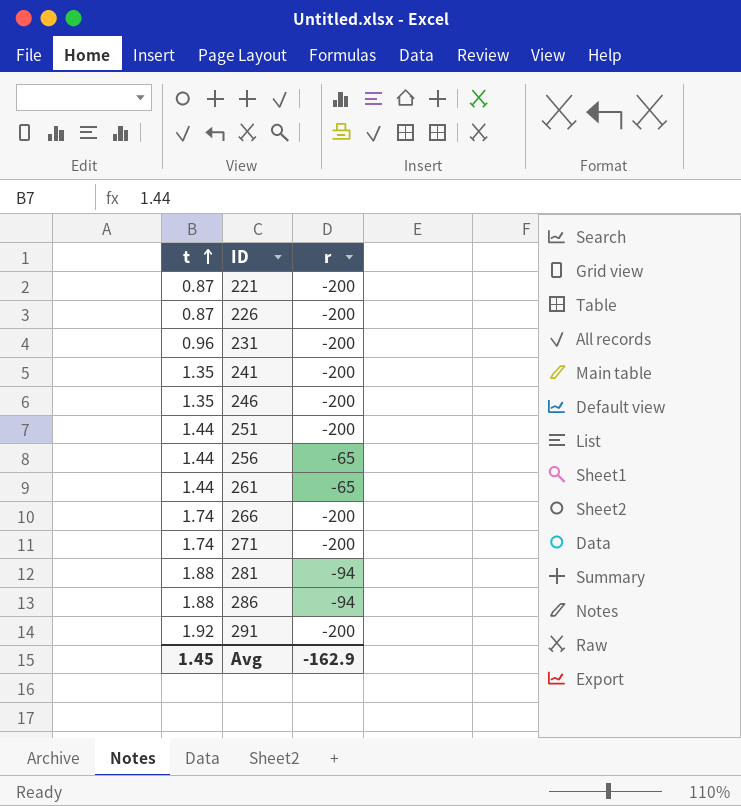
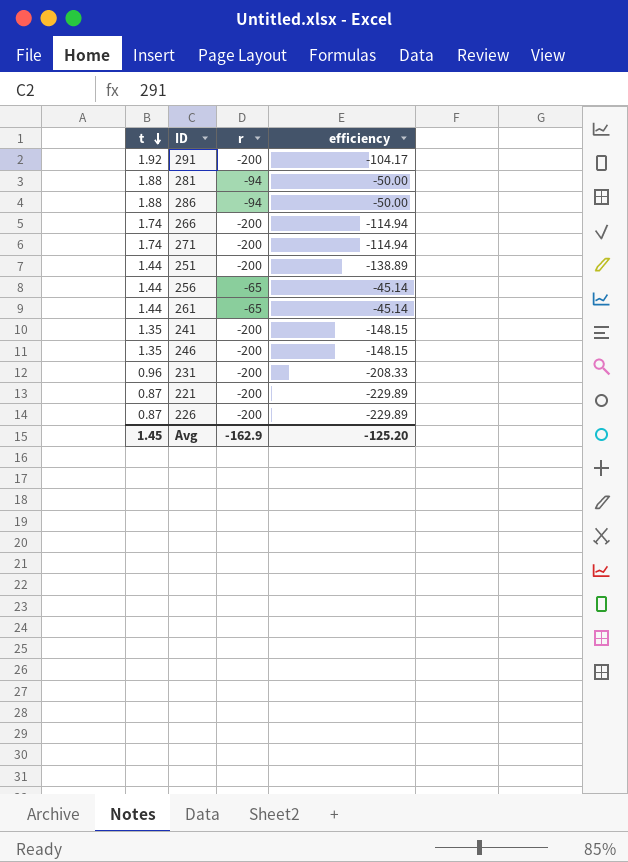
row order: t ascending -> t descending
column efficiency | formula: none -> [r] / [t]

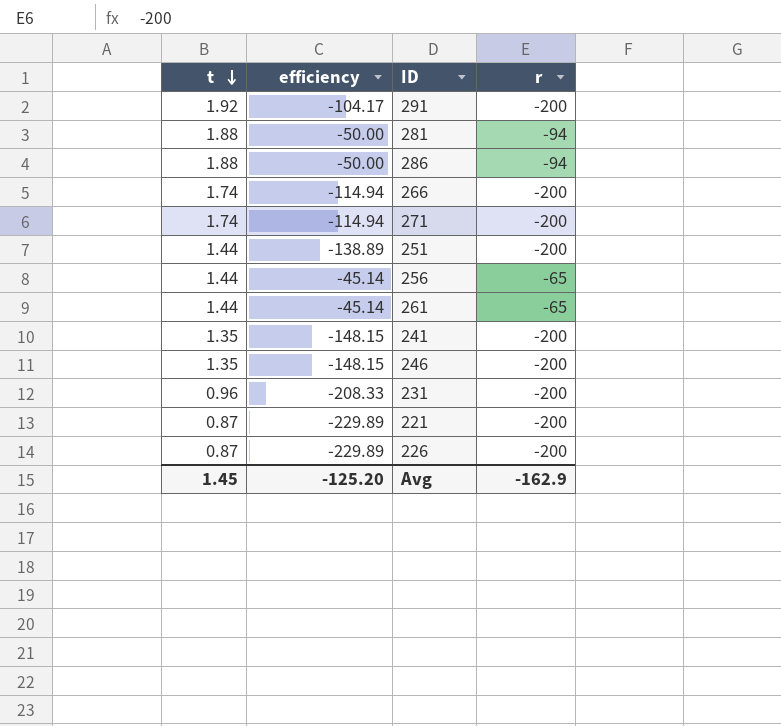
column efficiency | position: 4 -> 2

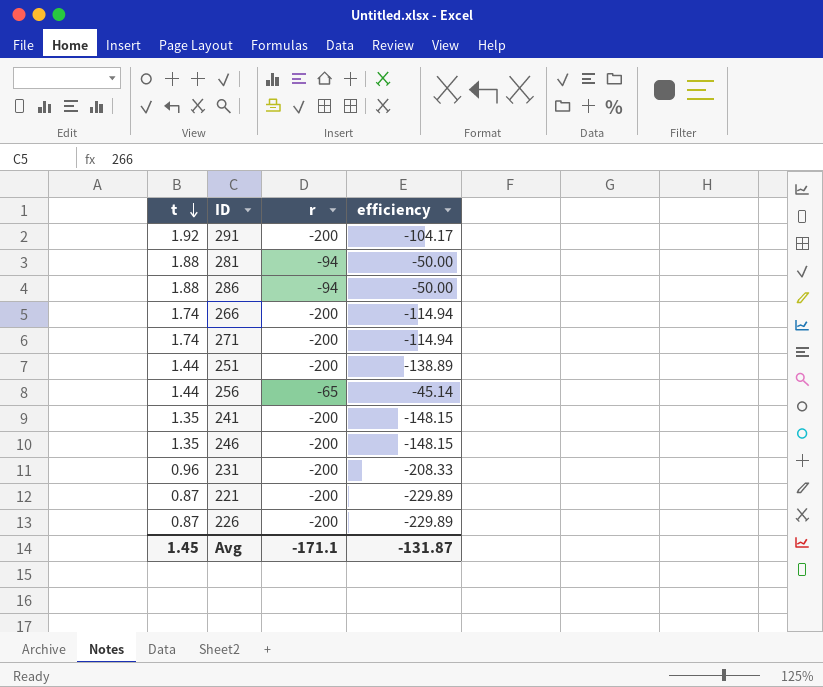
column efficiency | position: 2 -> 4
row 261: 1.44 | -45.14 | -65 -> none
Avg | r: -162.9 -> -171.1
Avg | efficiency: -125.20 -> -131.87

